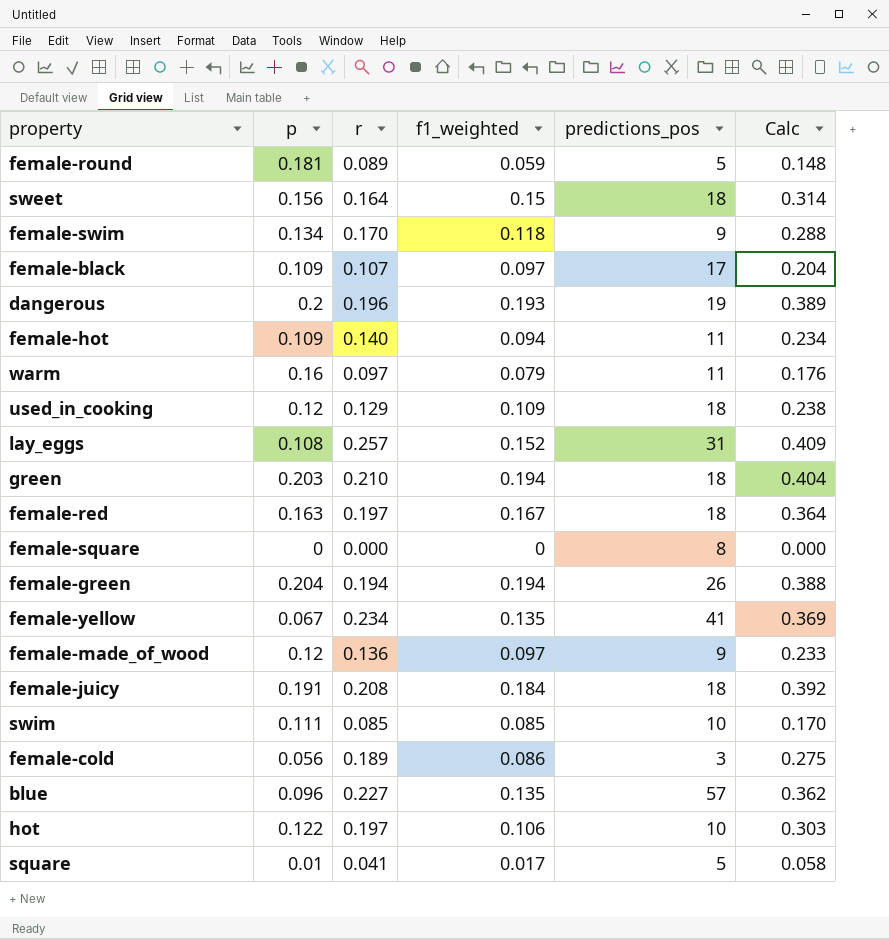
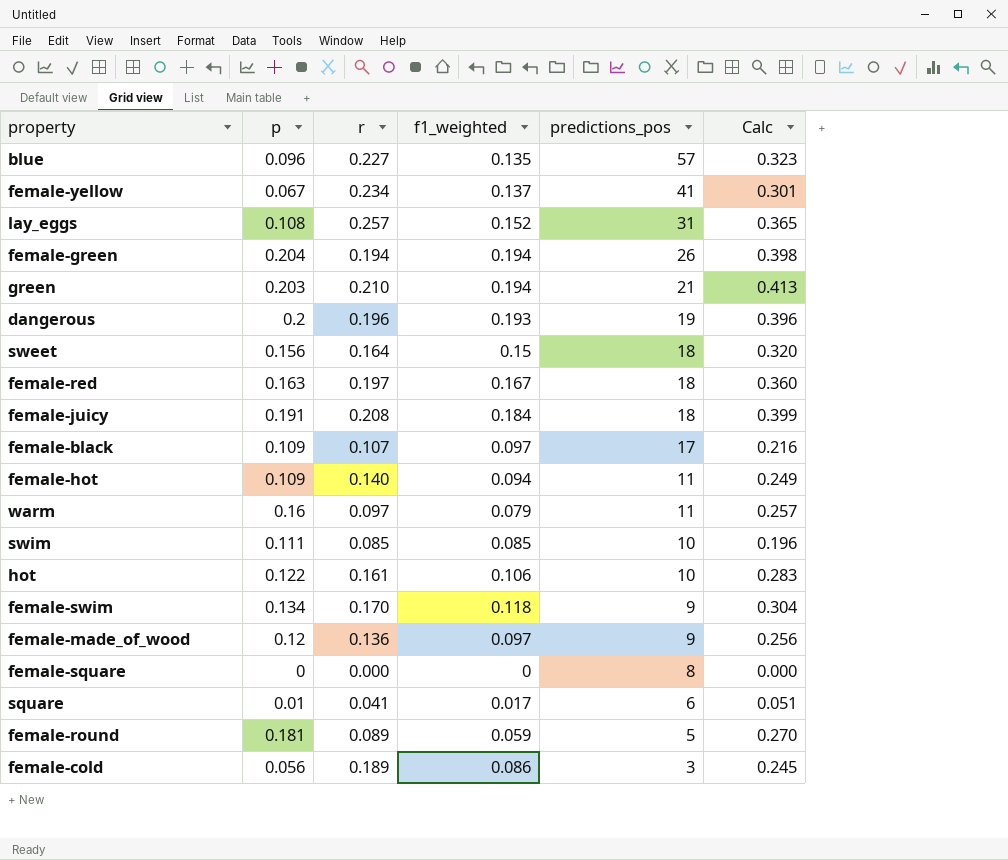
row order: none -> predictions_pos descending
column Calc | formula: [r] + [f1_weighted] -> [p] + [r]
row used_in_cooking: 0.12 | 0.129 | 0.109 | 18 | 0.238 -> none
female-yellow | f1_weighted: 0.135 -> 0.137
green | predictions_pos: 18 -> 21
hot | r: 0.197 -> 0.161
square | predictions_pos: 5 -> 6

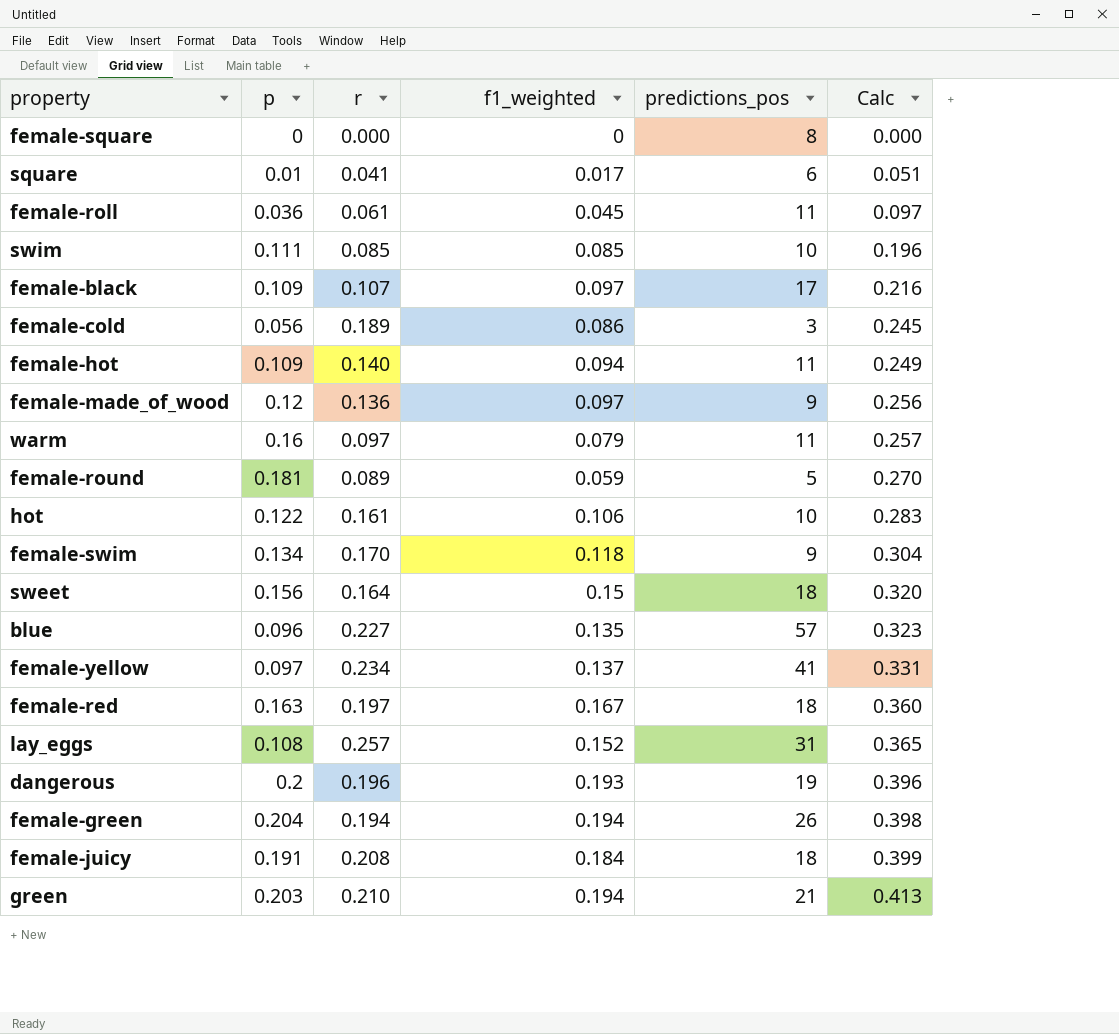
row order: predictions_pos descending -> Calc ascending
row female-roll: none -> 0.036 | 0.061 | 0.045 | 11 | 0.097
female-yellow | p: 0.067 -> 0.097
female-yellow | Calc: 0.301 -> 0.331

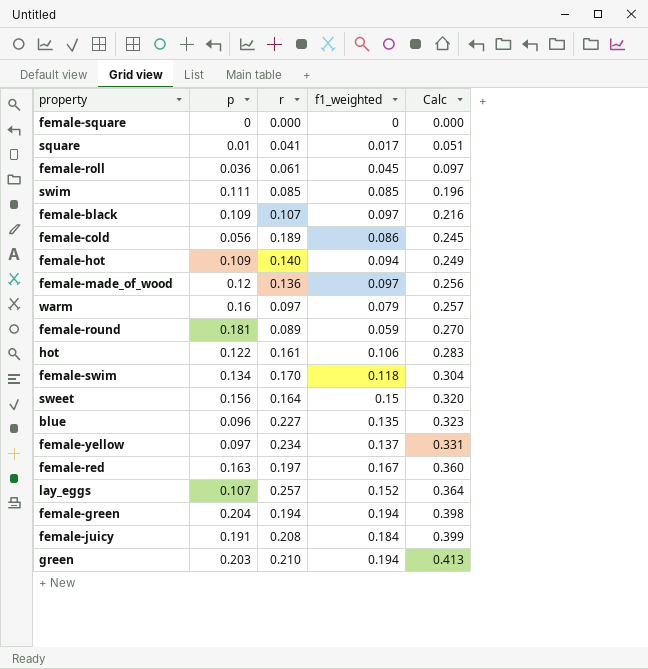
column predictions_pos | position: 5 -> none
row dangerous: 0.2 | 0.196 | 0.193 | 19 | 0.396 -> none
lay_eggs | p: 0.108 -> 0.107
lay_eggs | Calc: 0.365 -> 0.364

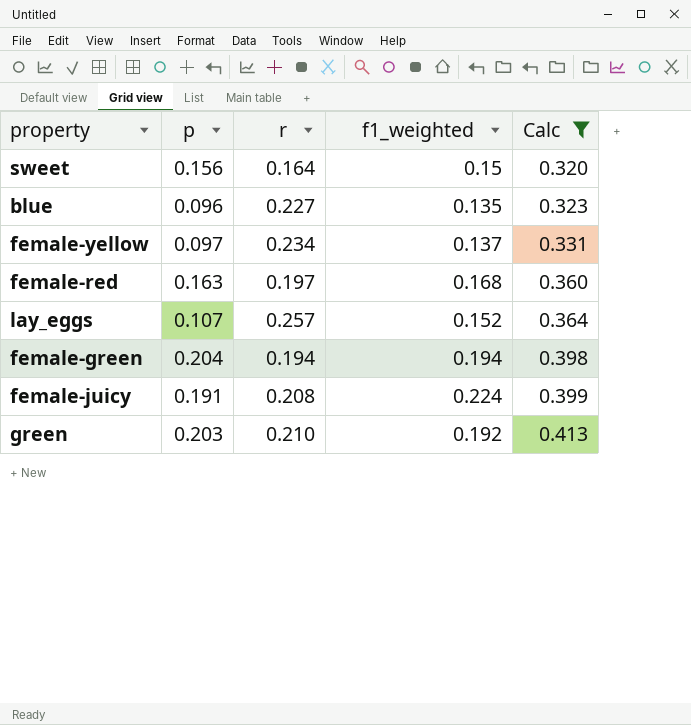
filter: none -> Calc >= 0.320
female-red | f1_weighted: 0.167 -> 0.168
female-juicy | f1_weighted: 0.184 -> 0.224
green | f1_weighted: 0.194 -> 0.192

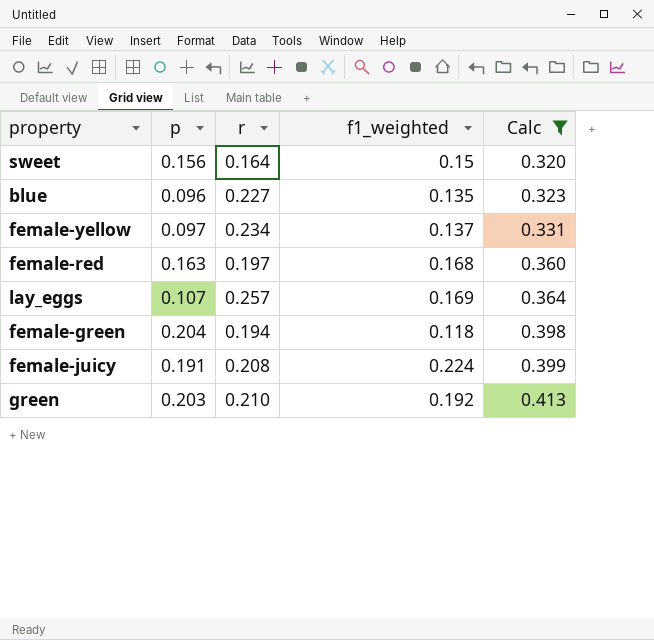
lay_eggs | f1_weighted: 0.152 -> 0.169
female-green | f1_weighted: 0.194 -> 0.118

